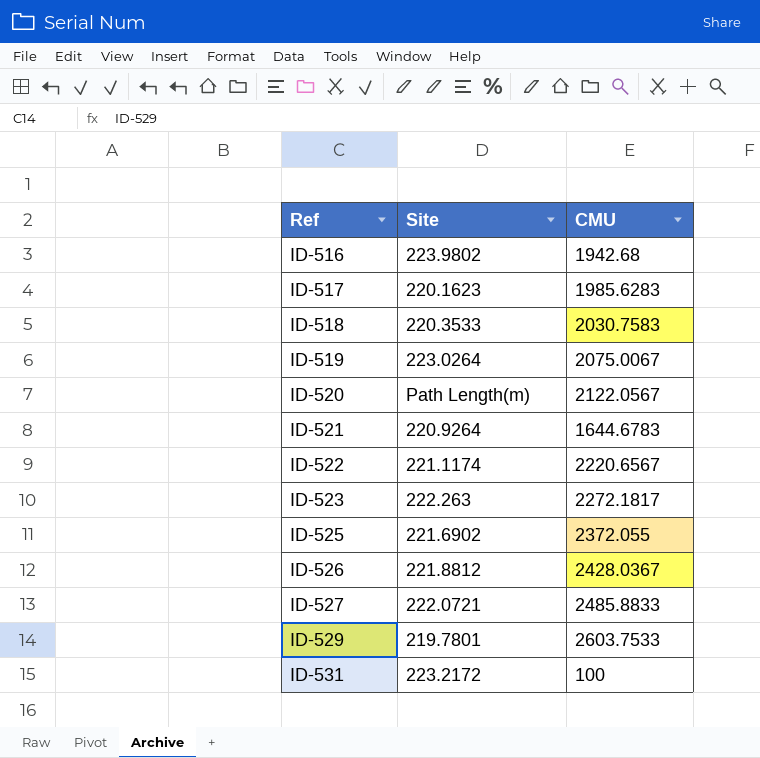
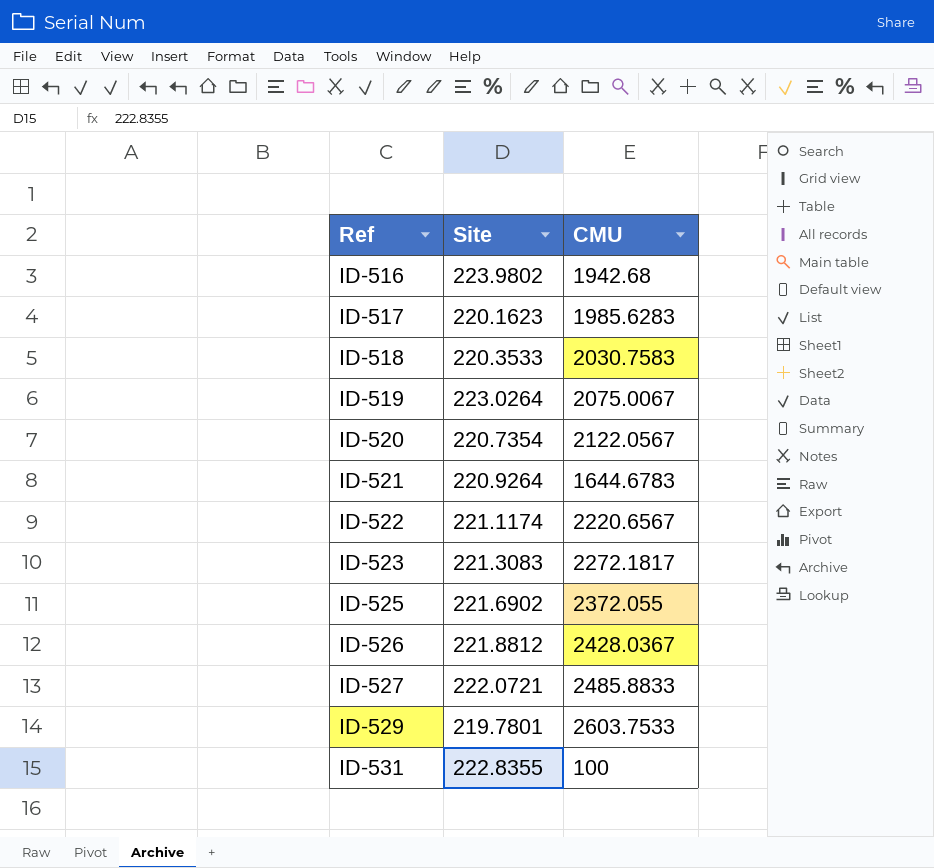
ID-520 | Site: Path Length(m) -> 220.7354
ID-523 | Site: 222.263 -> 221.3083
ID-531 | Site: 223.2172 -> 222.8355

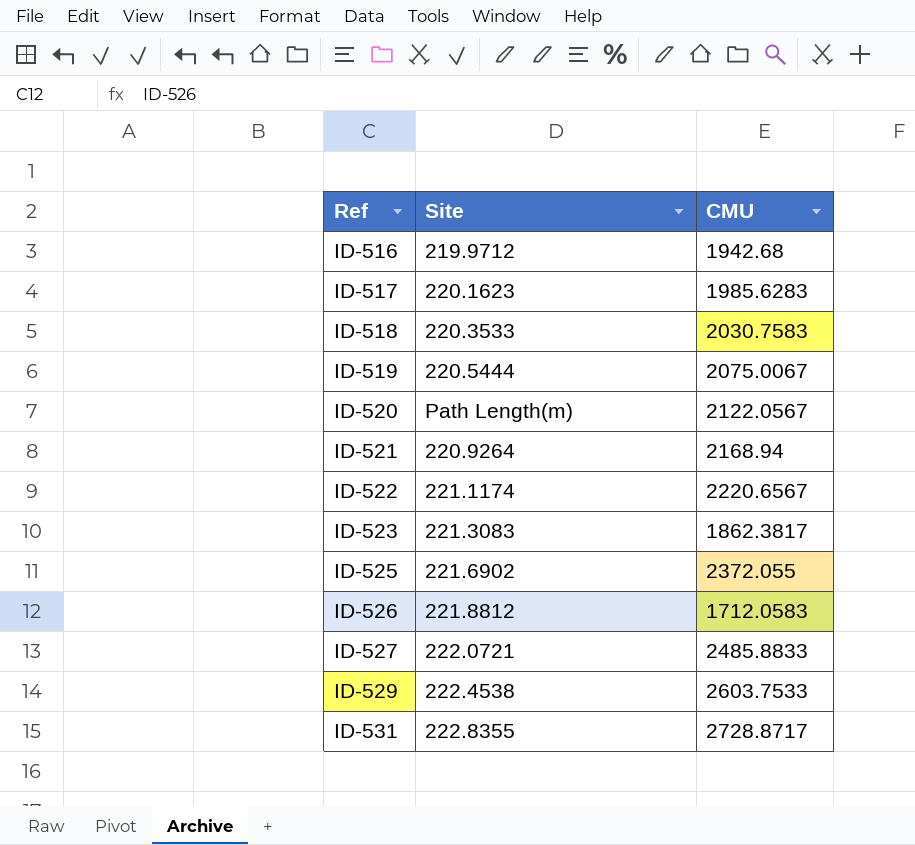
ID-516 | Site: 223.9802 -> 219.9712
ID-519 | Site: 223.0264 -> 220.5444
ID-520 | Site: 220.7354 -> Path Length(m)
ID-521 | CMU: 1644.6783 -> 2168.94
ID-523 | CMU: 2272.1817 -> 1862.3817
ID-526 | CMU: 2428.0367 -> 1712.0583
ID-529 | Site: 219.7801 -> 222.4538
ID-531 | CMU: 100 -> 2728.8717

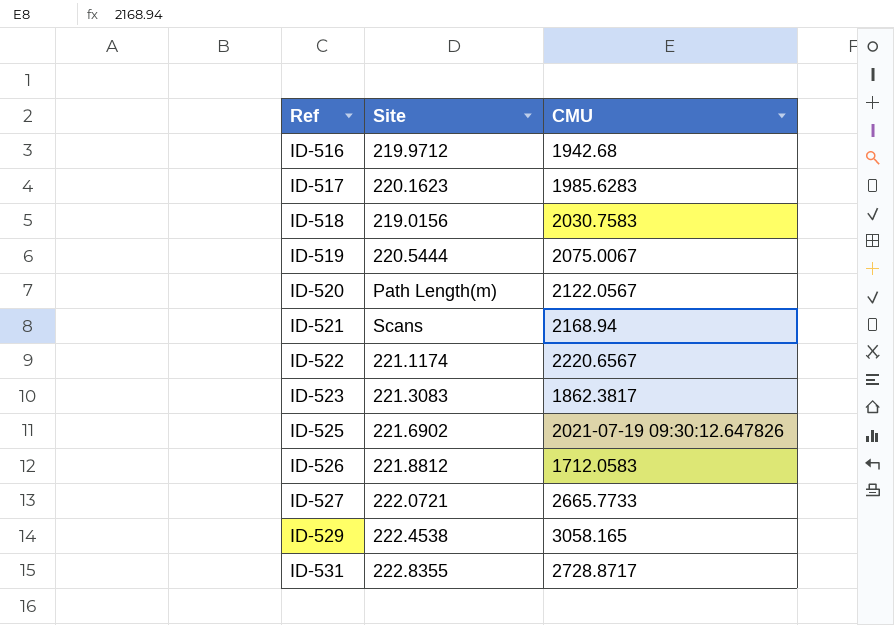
ID-518 | Site: 220.3533 -> 219.0156
ID-521 | Site: 220.9264 -> Scans
ID-525 | CMU: 2372.055 -> 2021-07-19 09:30:12.647826
ID-527 | CMU: 2485.8833 -> 2665.7733
ID-529 | CMU: 2603.7533 -> 3058.165

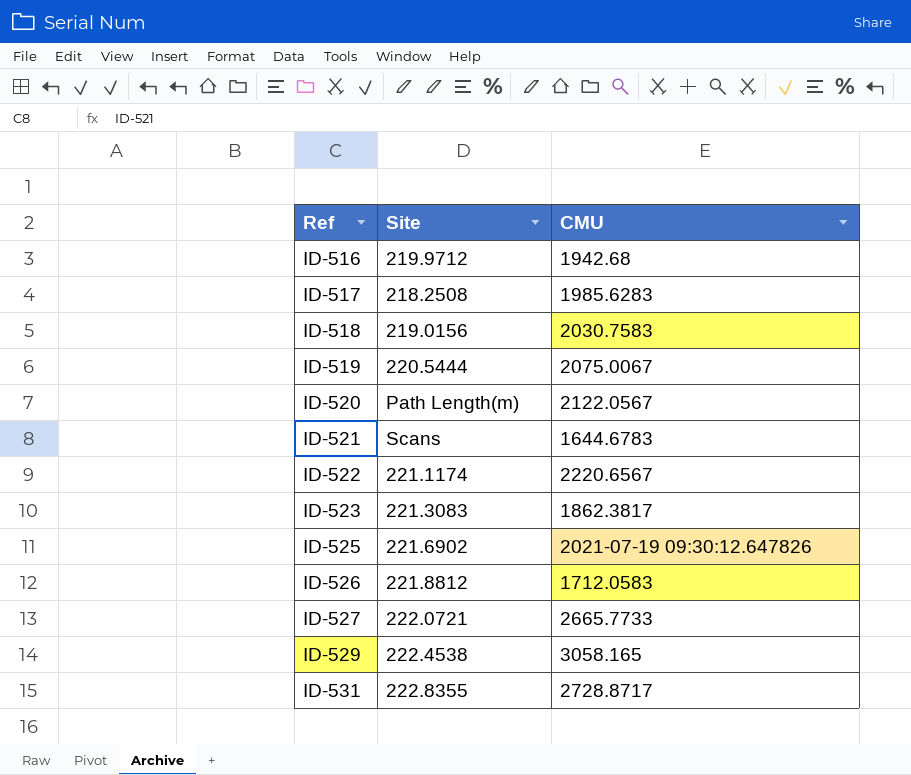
ID-517 | Site: 220.1623 -> 218.2508
ID-521 | CMU: 2168.94 -> 1644.6783

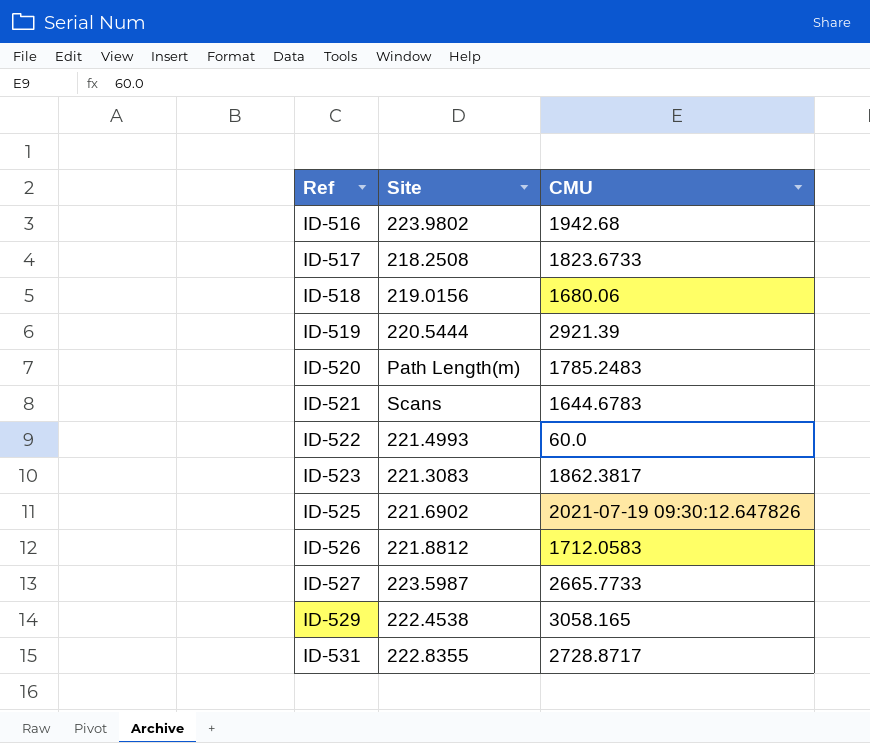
ID-516 | Site: 219.9712 -> 223.9802
ID-517 | CMU: 1985.6283 -> 1823.6733
ID-518 | CMU: 2030.7583 -> 1680.06
ID-519 | CMU: 2075.0067 -> 2921.39
ID-520 | CMU: 2122.0567 -> 1785.2483
ID-522 | Site: 221.1174 -> 221.4993
ID-522 | CMU: 2220.6567 -> 60.0
ID-527 | Site: 222.0721 -> 223.5987

